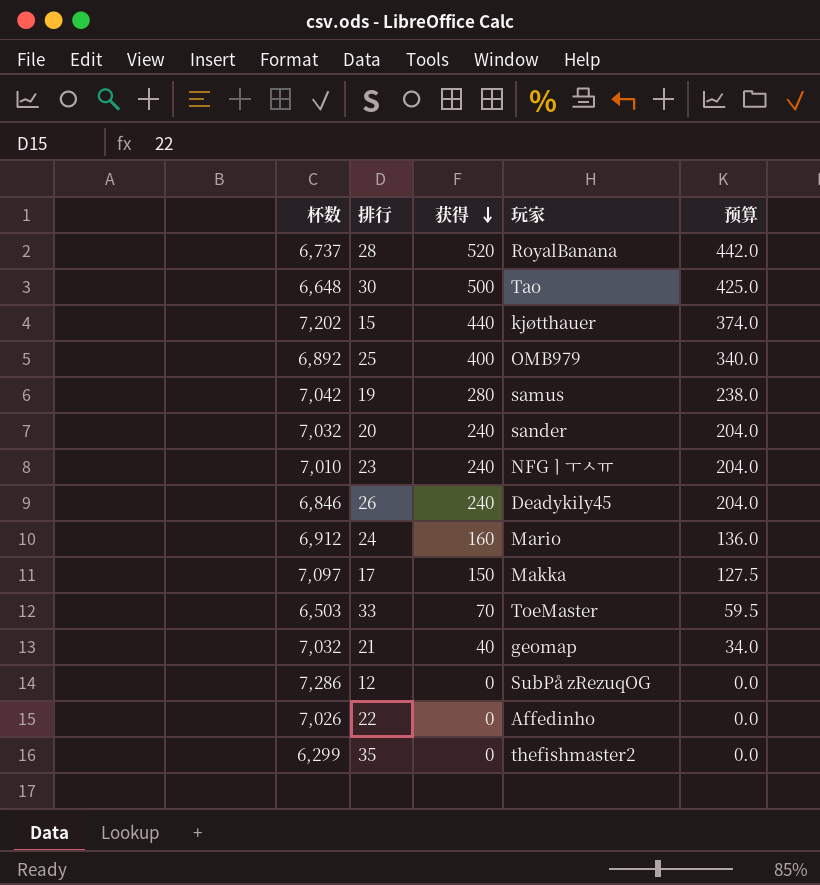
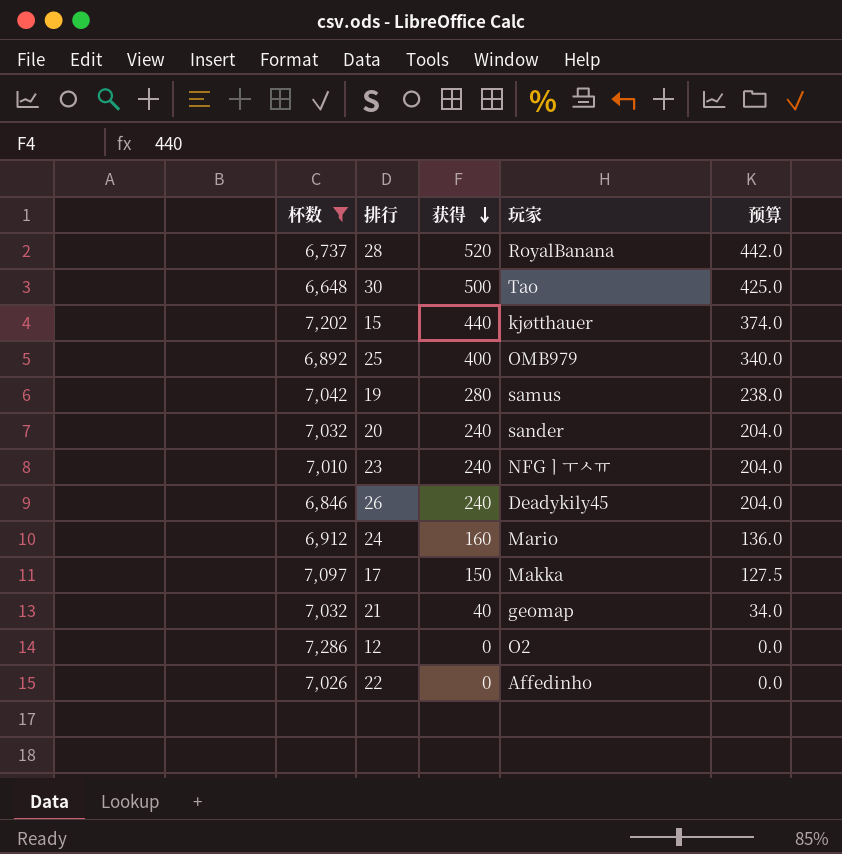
filter: none -> 杯数 >= 6,648
12 | 玩家: SubPå zRezuqOG -> O2

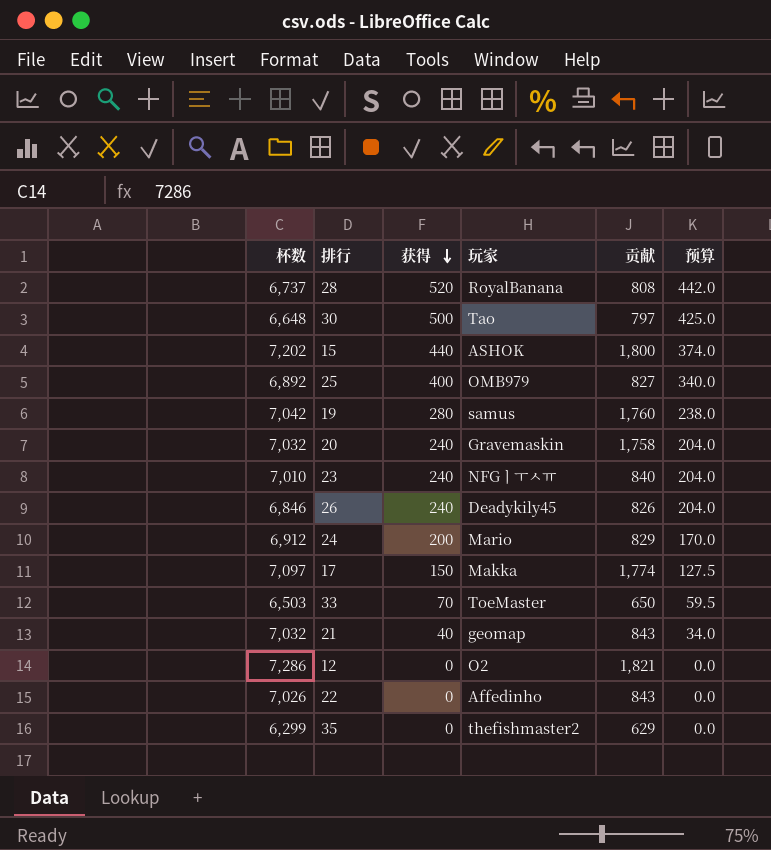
filter: 杯数 >= 6,648 -> none
column 贡献 | position: none -> 5
15 | 玩家: kjøtthauer -> ASHOK
20 | 玩家: sander -> Gravemaskin
24 | 获得: 160 -> 200
24 | 预算: 136.0 -> 170.0

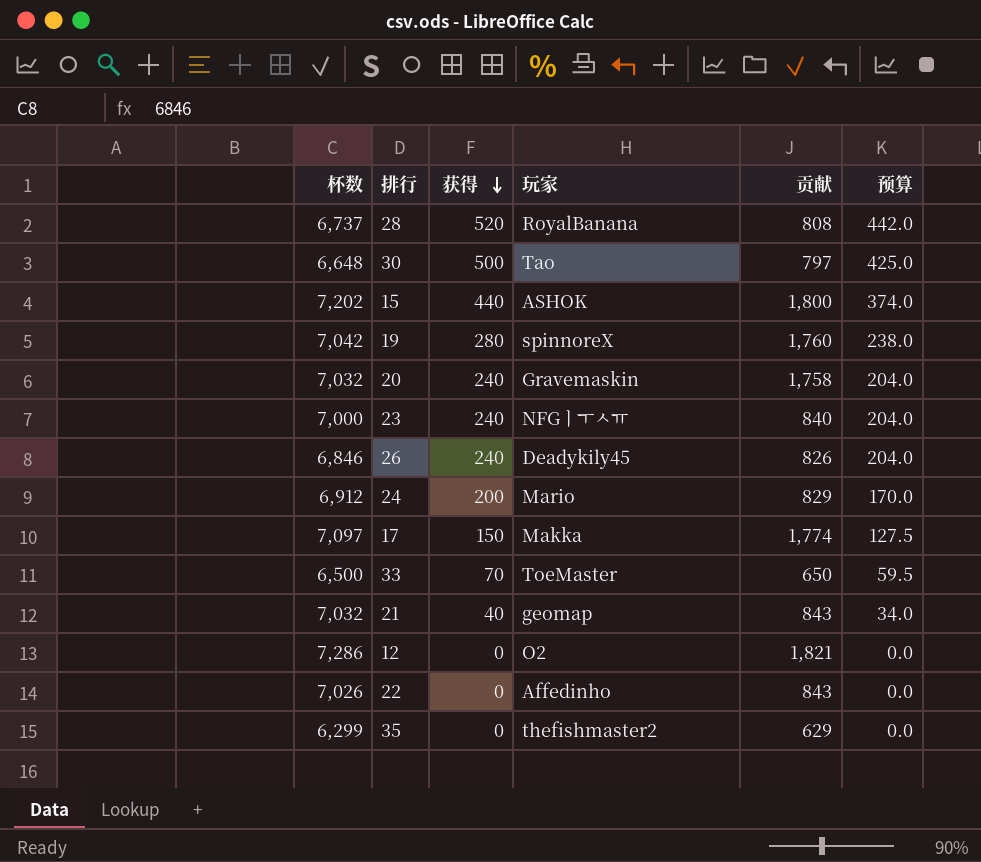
row 25: 6,892 | 400 | OMB979 | 827 | 340.0 -> none
19 | 玩家: samus -> spinnoreX
23 | 杯数: 7,010 -> 7,000
33 | 杯数: 6,503 -> 6,500

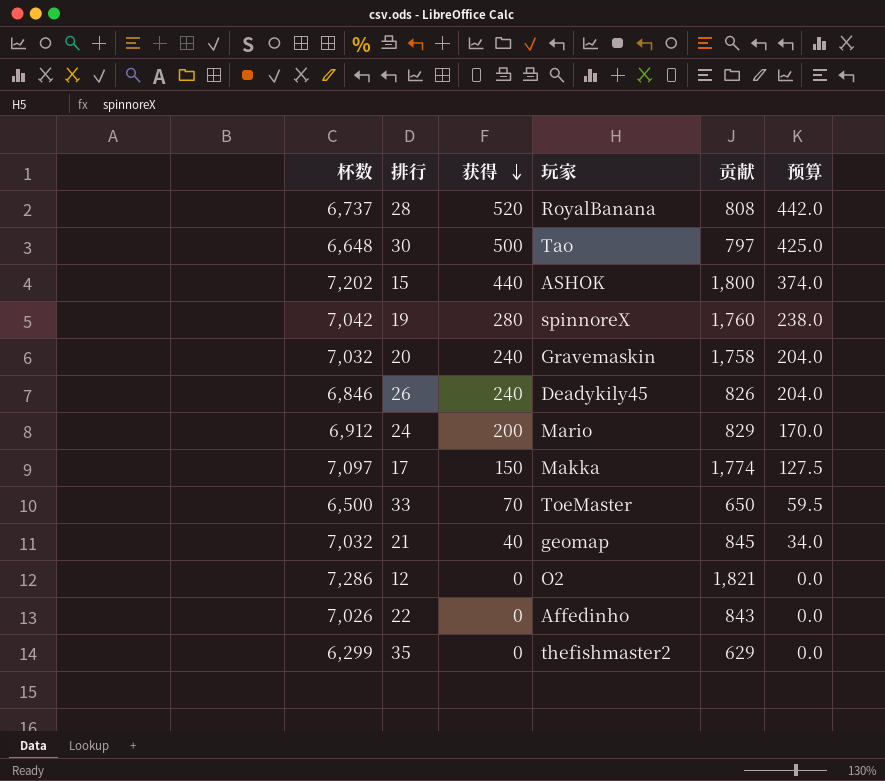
row 23: 7,000 | 240 | NFGㅣㅜㅅㅠ | 840 | 204.0 -> none
21 | 贡献: 843 -> 845

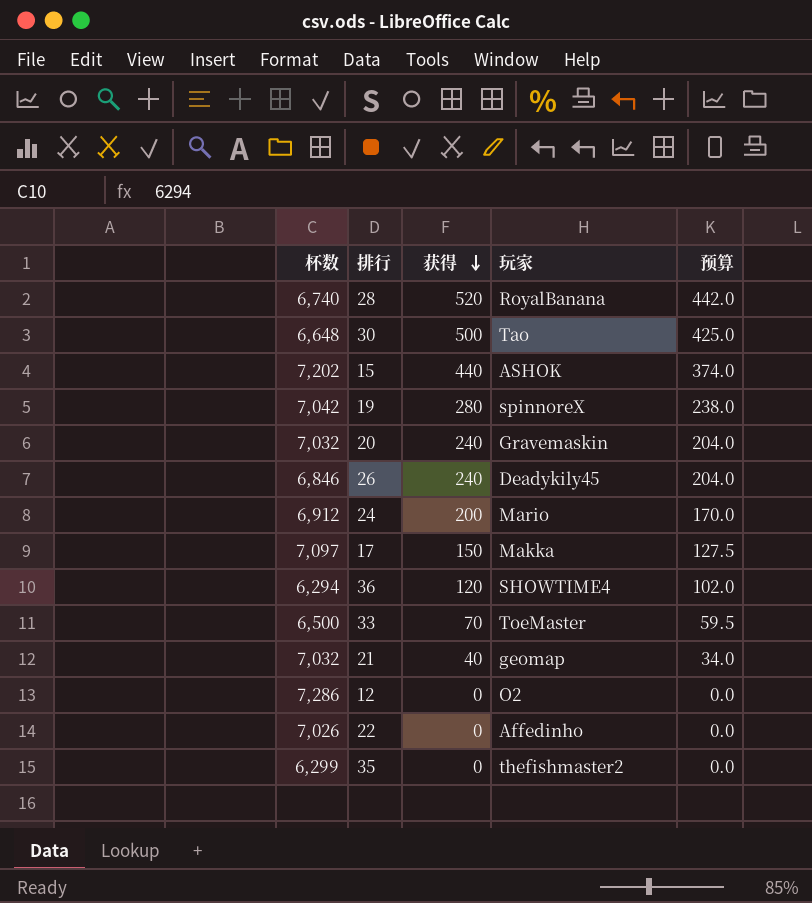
column 贡献 | position: 5 -> none
28 | 杯数: 6,737 -> 6,740
row 36: none -> 6,294 | 120 | SHOWTIME4 | 102.0

